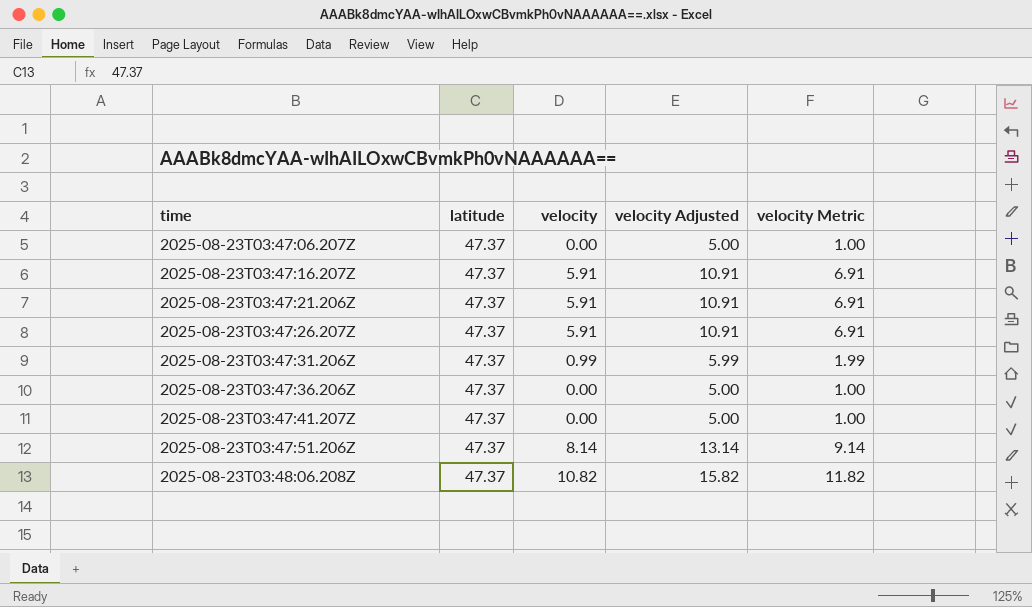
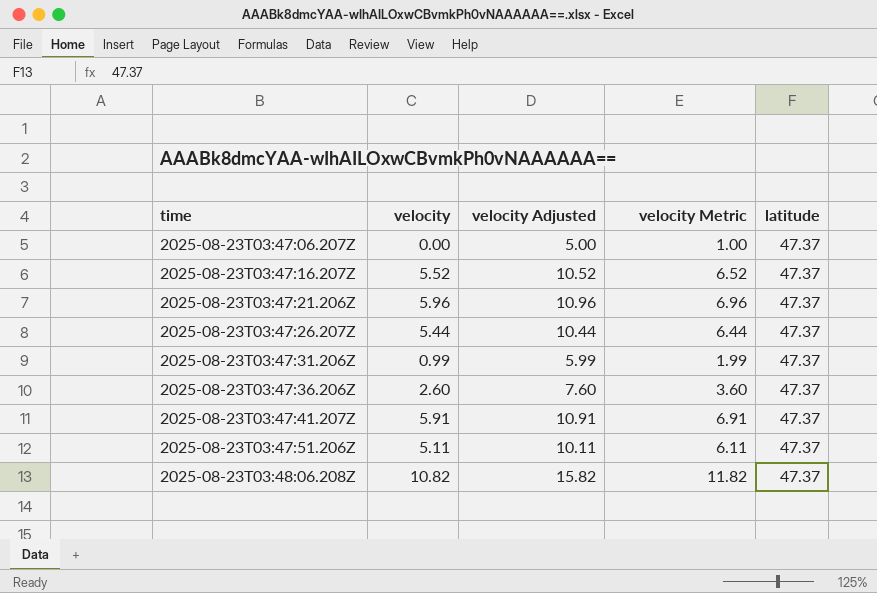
column latitude | position: 2 -> 5
2025-08-23T03:47:16.207Z | velocity: 5.91 -> 5.52
2025-08-23T03:47:16.207Z | velocity Adjusted: 10.91 -> 10.52
2025-08-23T03:47:16.207Z | velocity Metric: 6.91 -> 6.52
2025-08-23T03:47:21.206Z | velocity: 5.91 -> 5.96
2025-08-23T03:47:21.206Z | velocity Adjusted: 10.91 -> 10.96
2025-08-23T03:47:21.206Z | velocity Metric: 6.91 -> 6.96
2025-08-23T03:47:26.207Z | velocity: 5.91 -> 5.44
2025-08-23T03:47:26.207Z | velocity Adjusted: 10.91 -> 10.44
2025-08-23T03:47:26.207Z | velocity Metric: 6.91 -> 6.44
2025-08-23T03:47:36.206Z | velocity: 0.00 -> 2.60
2025-08-23T03:47:36.206Z | velocity Adjusted: 5.00 -> 7.60
2025-08-23T03:47:36.206Z | velocity Metric: 1.00 -> 3.60
2025-08-23T03:47:41.207Z | velocity: 0.00 -> 5.91
2025-08-23T03:47:41.207Z | velocity Adjusted: 5.00 -> 10.91
2025-08-23T03:47:41.207Z | velocity Metric: 1.00 -> 6.91
2025-08-23T03:47:51.206Z | velocity: 8.14 -> 5.11
2025-08-23T03:47:51.206Z | velocity Adjusted: 13.14 -> 10.11
2025-08-23T03:47:51.206Z | velocity Metric: 9.14 -> 6.11

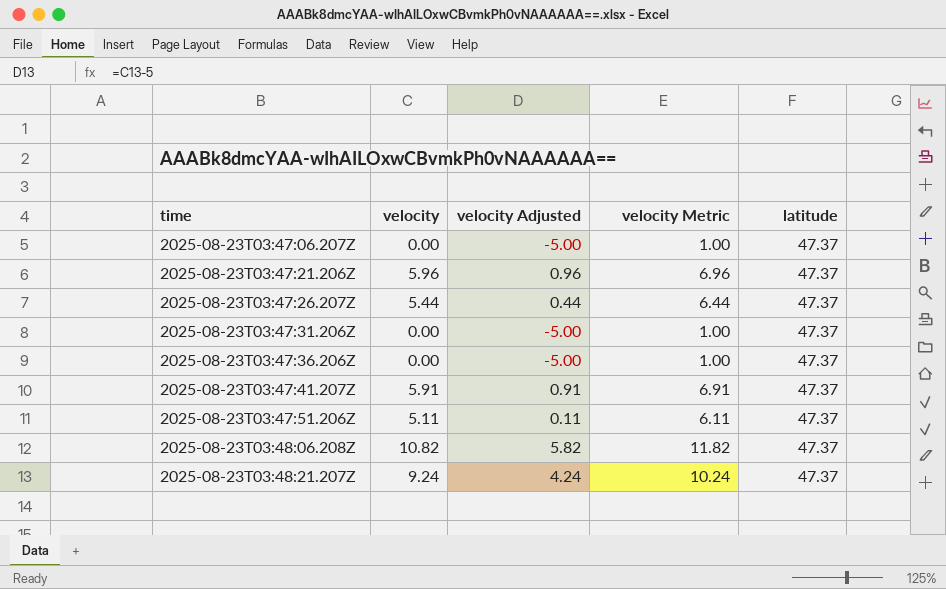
column velocity Adjusted | formula: [velocity] + 5 -> [velocity] - 5
row 2025-08-23T03:47:16.207Z: 5.52 | 10.52 | 6.52 | 47.37 -> none
2025-08-23T03:47:31.206Z | velocity: 0.99 -> 0.00
2025-08-23T03:47:31.206Z | velocity Metric: 1.99 -> 1.00
2025-08-23T03:47:36.206Z | velocity: 2.60 -> 0.00
2025-08-23T03:47:36.206Z | velocity Metric: 3.60 -> 1.00
row 2025-08-23T03:48:21.207Z: none -> 9.24 | 4.24 | 10.24 | 47.37

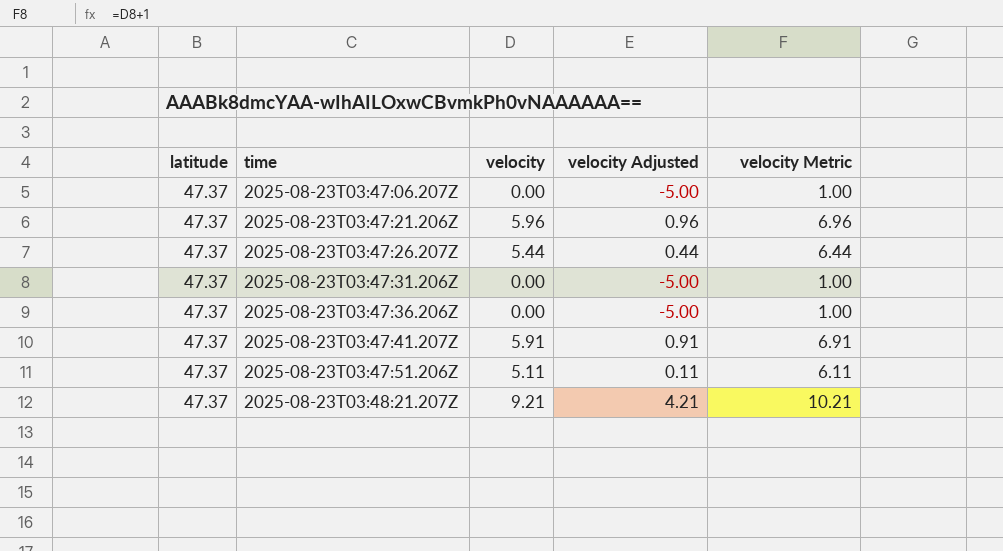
column latitude | position: 5 -> 1
row 2025-08-23T03:48:06.208Z: 10.82 | 5.82 | 11.82 | 47.37 -> none
2025-08-23T03:48:21.207Z | velocity: 9.24 -> 9.21
2025-08-23T03:48:21.207Z | velocity Adjusted: 4.24 -> 4.21
2025-08-23T03:48:21.207Z | velocity Metric: 10.24 -> 10.21

